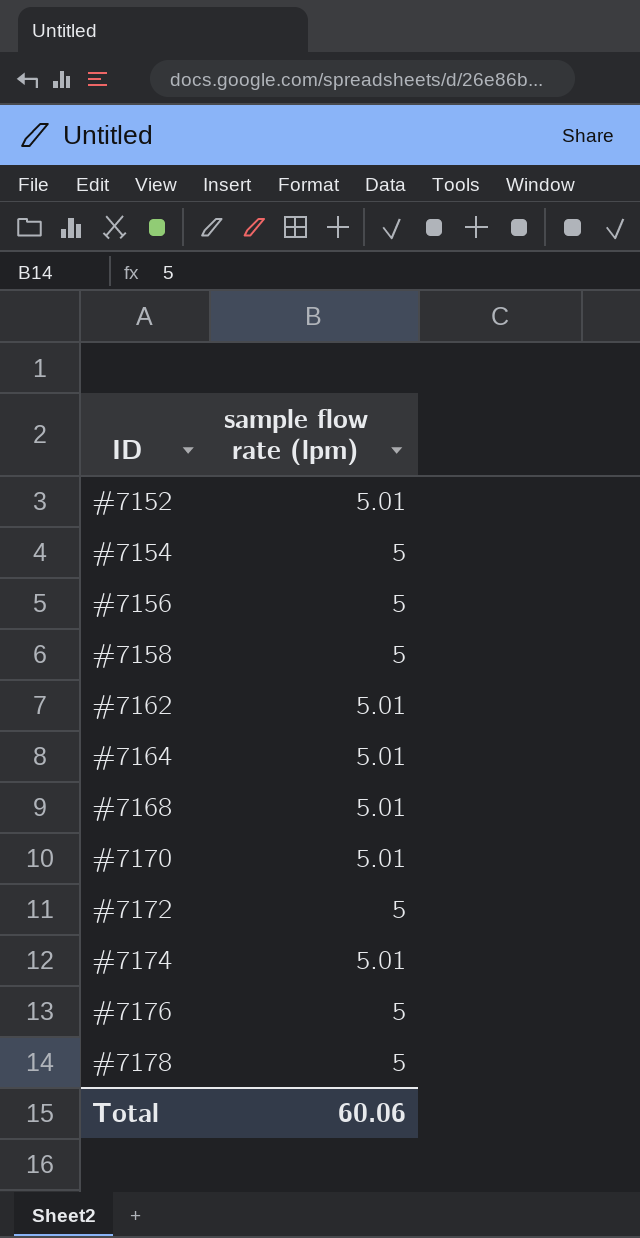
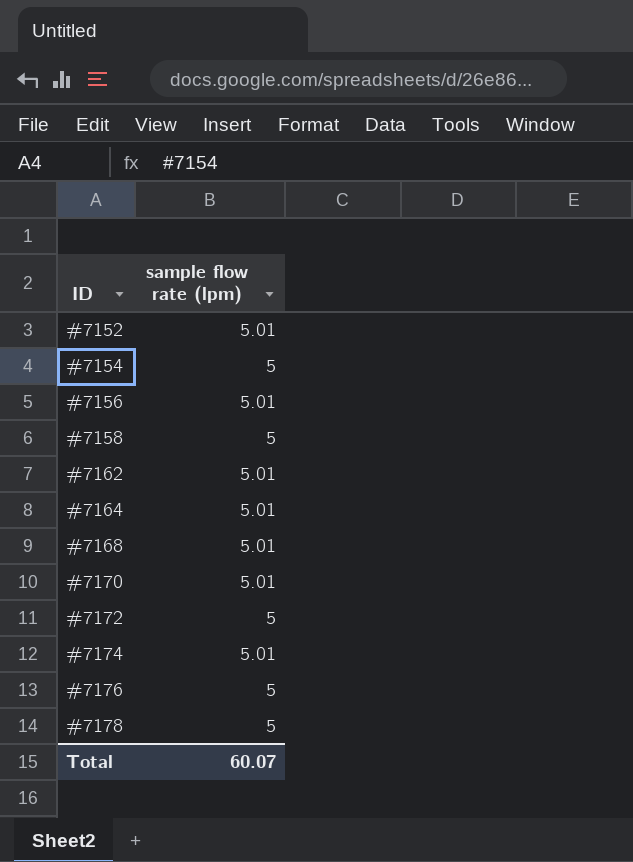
#7156 | sample flow rate (lpm): 5 -> 5.01
Total | sample flow rate (lpm): 60.06 -> 60.07

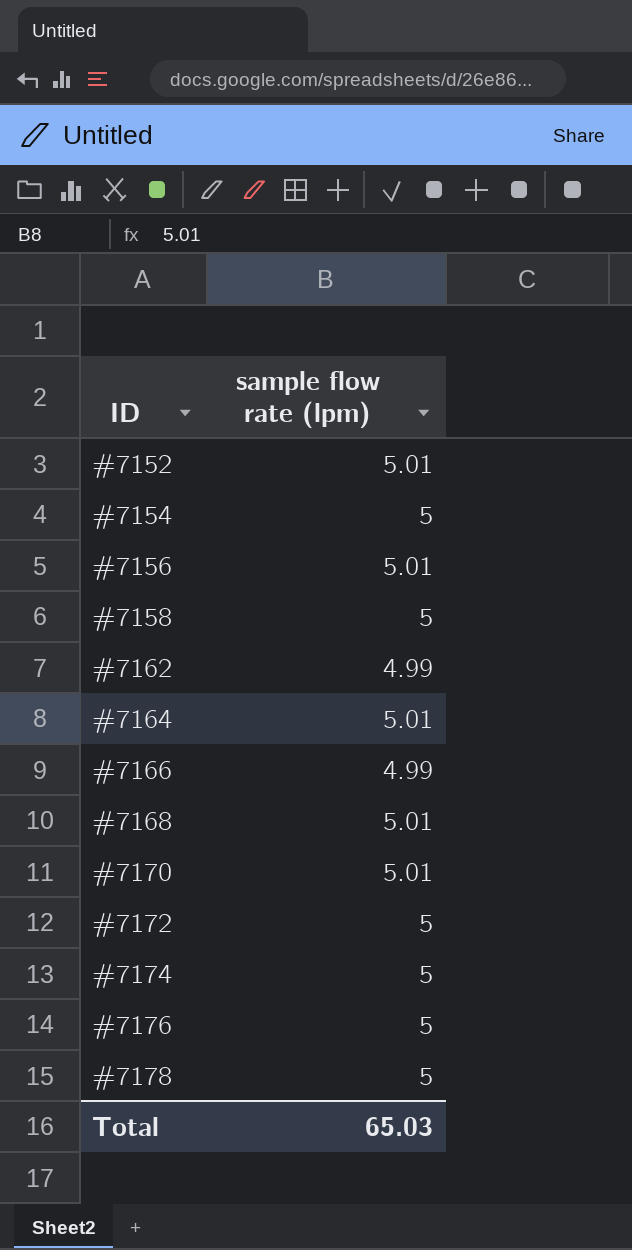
#7162 | sample flow rate (lpm): 5.01 -> 4.99
row #7166: none -> 4.99
#7174 | sample flow rate (lpm): 5.01 -> 5
Total | sample flow rate (lpm): 60.07 -> 65.03

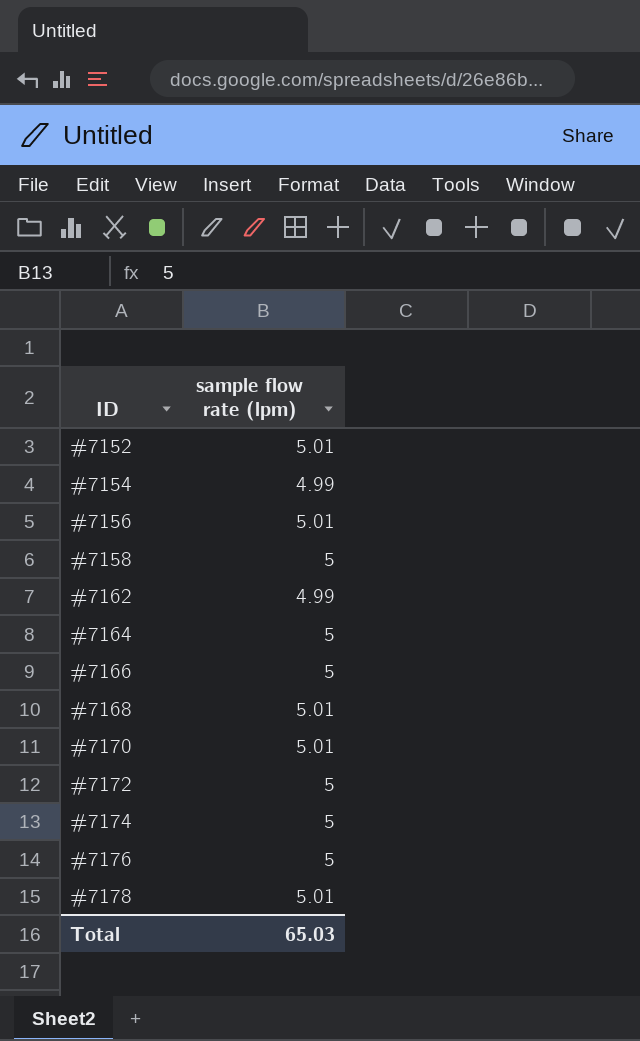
#7154 | sample flow rate (lpm): 5 -> 4.99
#7164 | sample flow rate (lpm): 5.01 -> 5
#7166 | sample flow rate (lpm): 4.99 -> 5
#7178 | sample flow rate (lpm): 5 -> 5.01

